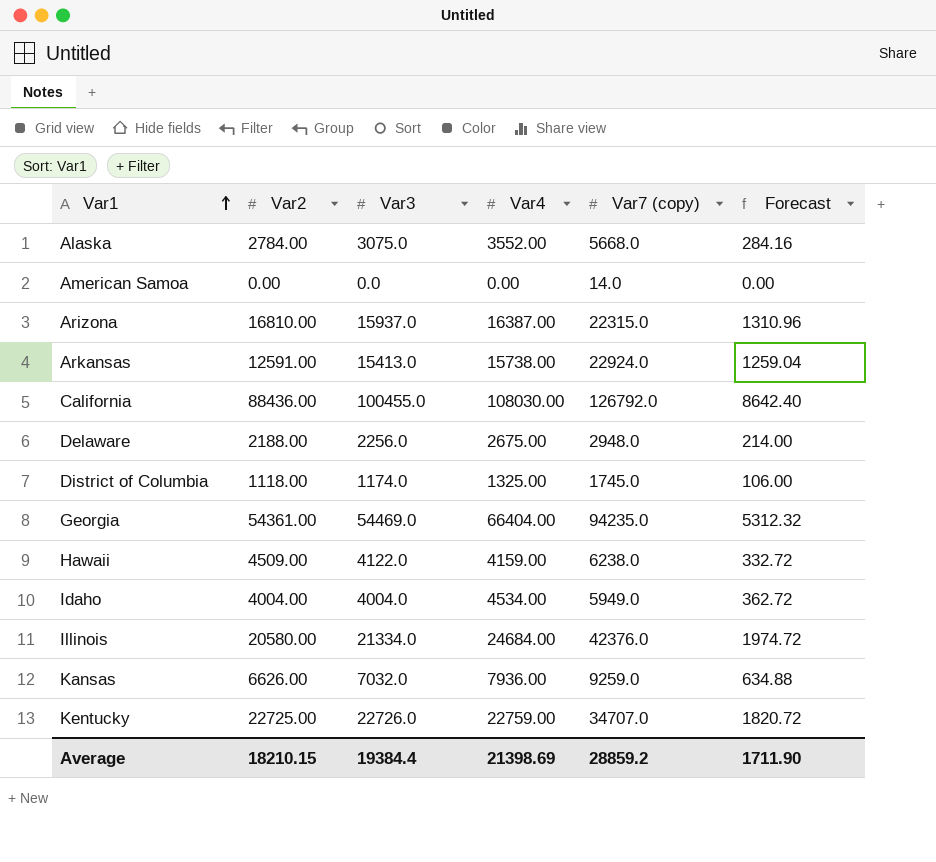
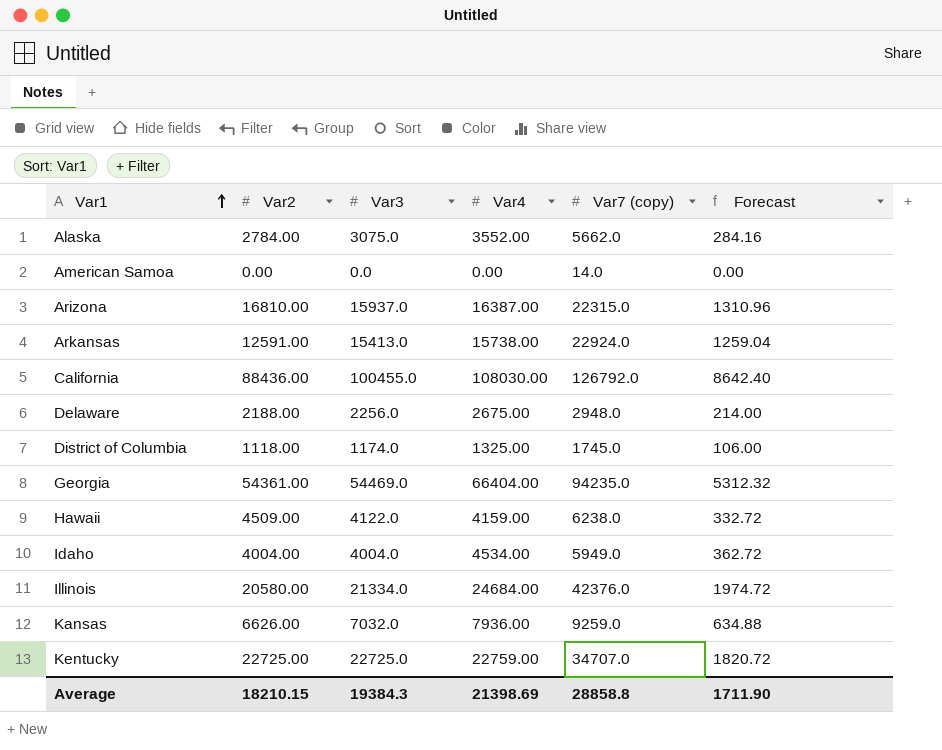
Alaska | Var7 (copy): 5668.0 -> 5662.0
Kentucky | Var3: 22726.0 -> 22725.0
Average | Var3: 19384.4 -> 19384.3
Average | Var7 (copy): 28859.2 -> 28858.8

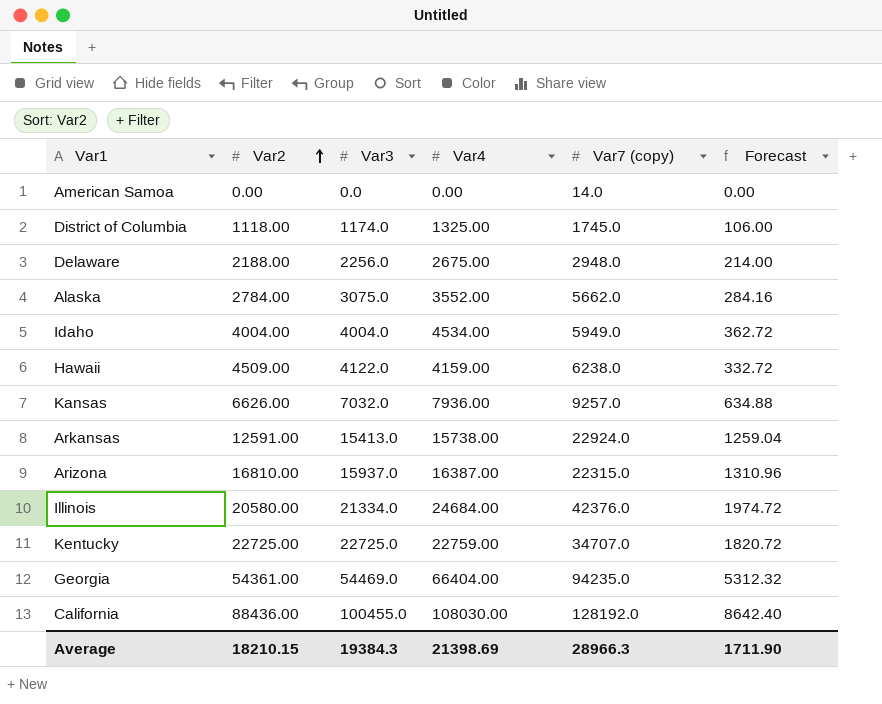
row order: Var1 ascending -> Var2 ascending
Kansas | Var7 (copy): 9259.0 -> 9257.0
California | Var7 (copy): 126792.0 -> 128192.0
Average | Var7 (copy): 28858.8 -> 28966.3

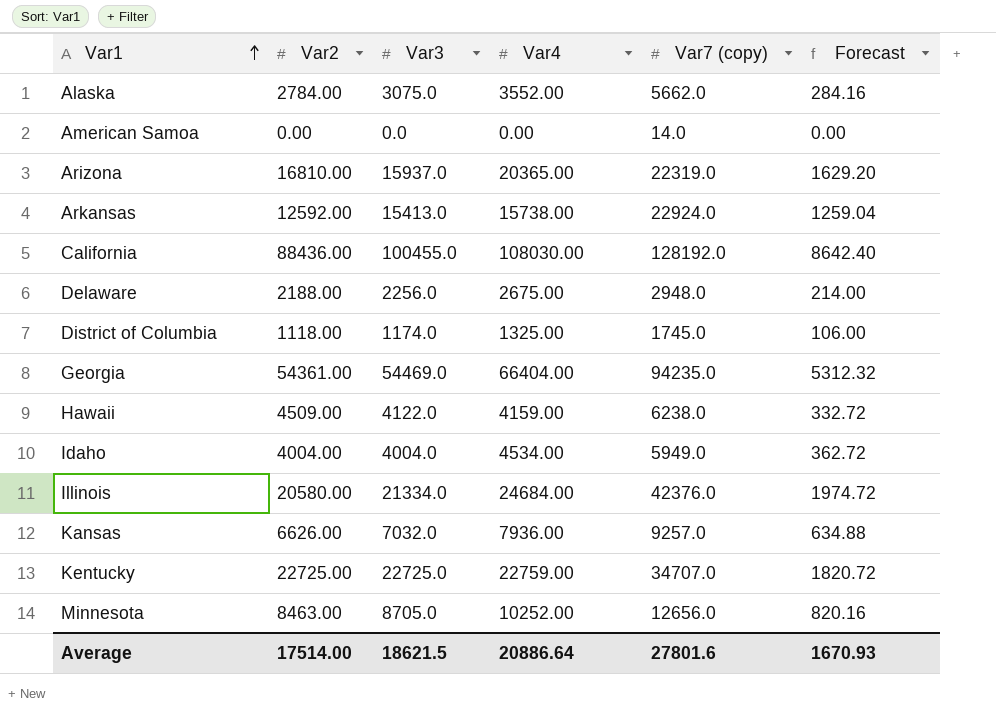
row order: Var2 ascending -> Var1 ascending
Arizona | Var4: 16387.00 -> 20365.00
Arizona | Var7 (copy): 22315.0 -> 22319.0
Arizona | Forecast: 1310.96 -> 1629.20
Arkansas | Var2: 12591.00 -> 12592.00
row Minnesota: none -> 8463.00 | 8705.0 | 10252.00 | 12656.0 | 820.16
Average | Var2: 18210.15 -> 17514.00
Average | Var3: 19384.3 -> 18621.5
Average | Var4: 21398.69 -> 20886.64
Average | Var7 (copy): 28966.3 -> 27801.6
Average | Forecast: 1711.90 -> 1670.93

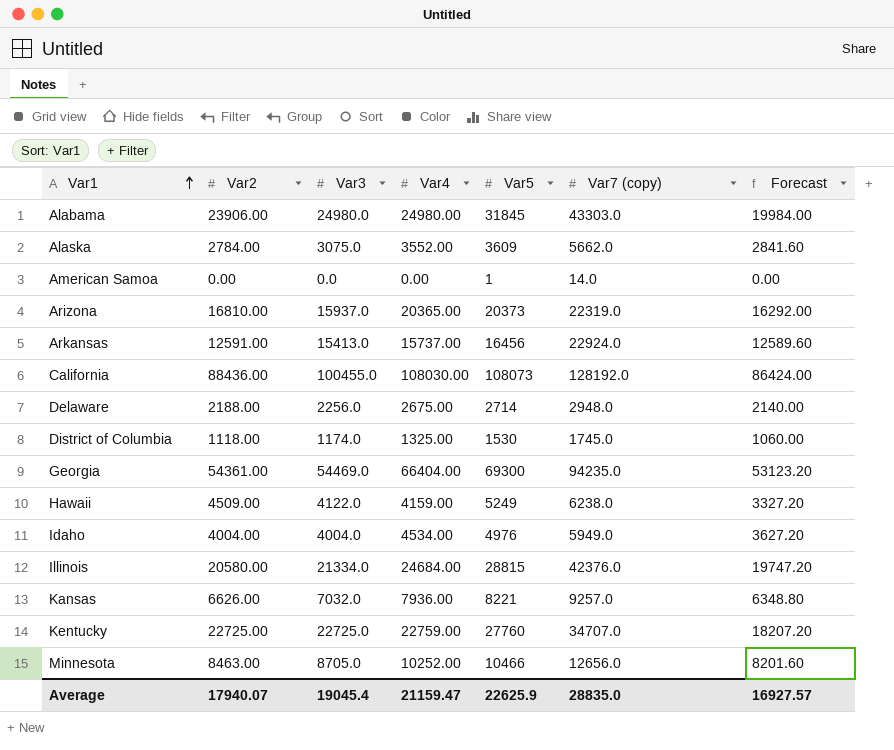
column Var5 | position: none -> 5
column Forecast | formula: [Var4] * 0.08 -> [Var4] * 0.8
row Alabama: none -> 23906.00 | 24980.0 | 24980.00 | 31845 | 43303.0 | 19984.00
Arkansas | Var2: 12592.00 -> 12591.00
Arkansas | Var4: 15738.00 -> 15737.00
Average | Var2: 17514.00 -> 17940.07
Average | Var3: 18621.5 -> 19045.4
Average | Var4: 20886.64 -> 21159.47
Average | Var7 (copy): 27801.6 -> 28835.0
Average | Forecast: 1670.93 -> 16927.57

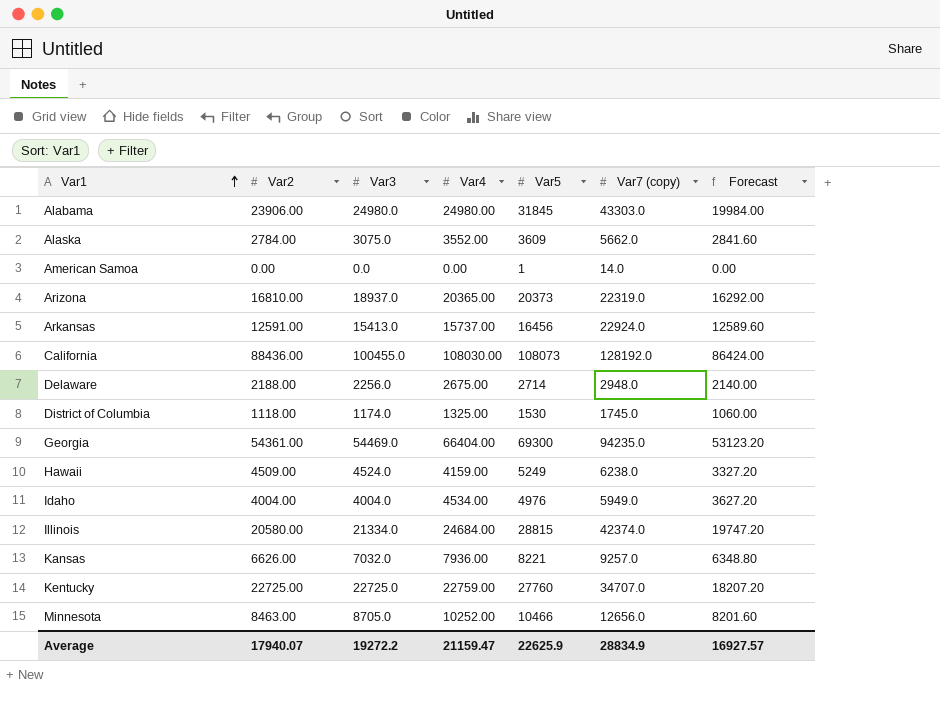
Arizona | Var3: 15937.0 -> 18937.0
Hawaii | Var3: 4122.0 -> 4524.0
Illinois | Var7 (copy): 42376.0 -> 42374.0
Average | Var3: 19045.4 -> 19272.2
Average | Var7 (copy): 28835.0 -> 28834.9

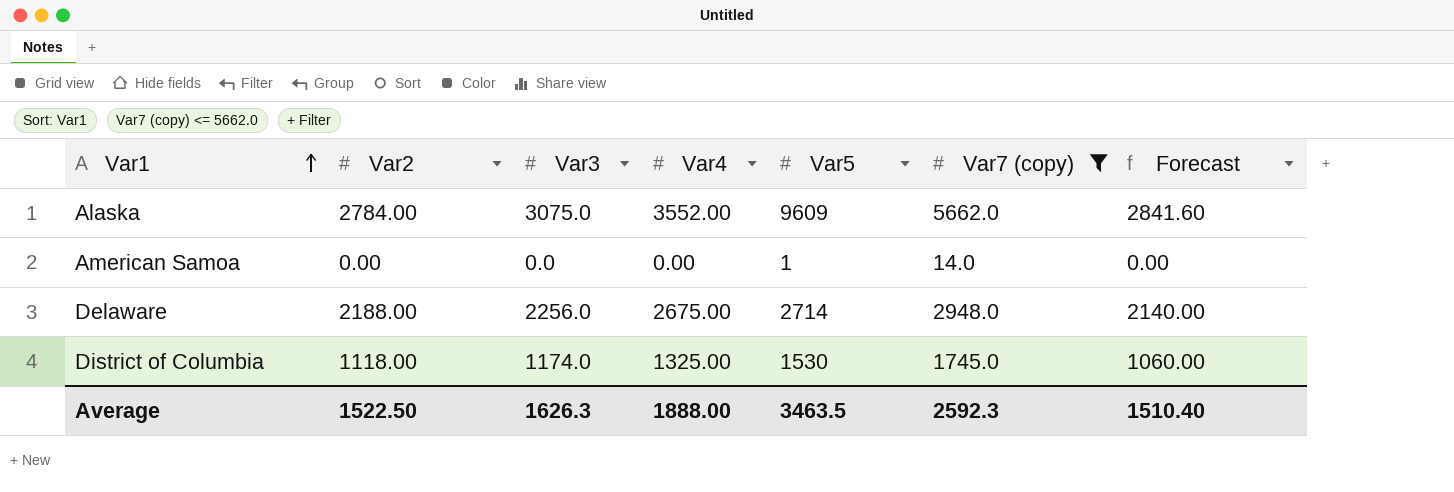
filter: none -> Var7 (copy) <= 5662.0
Alaska | Var5: 3609 -> 9609
Average | Var2: 17940.07 -> 1522.50
Average | Var3: 19272.2 -> 1626.3
Average | Var4: 21159.47 -> 1888.00
Average | Var5: 22625.9 -> 3463.5
Average | Var7 (copy): 28834.9 -> 2592.3
Average | Forecast: 16927.57 -> 1510.40

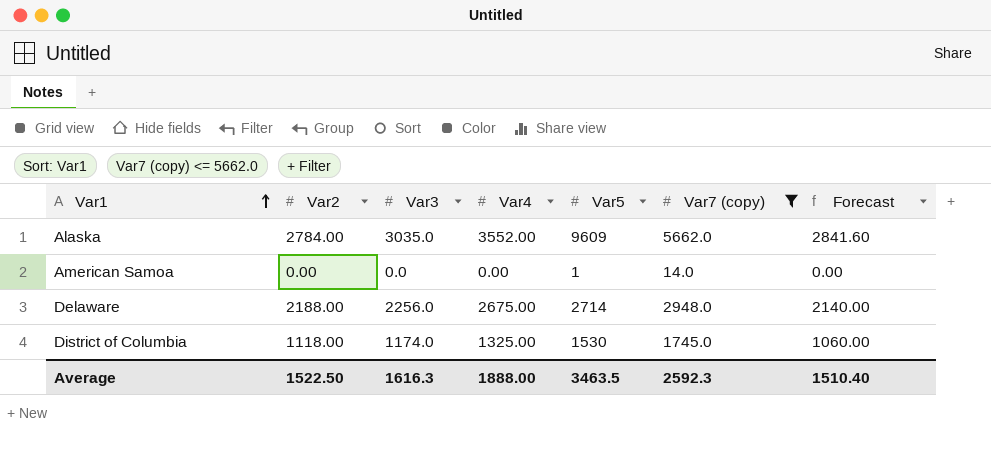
Alaska | Var3: 3075.0 -> 3035.0
Average | Var3: 1626.3 -> 1616.3

